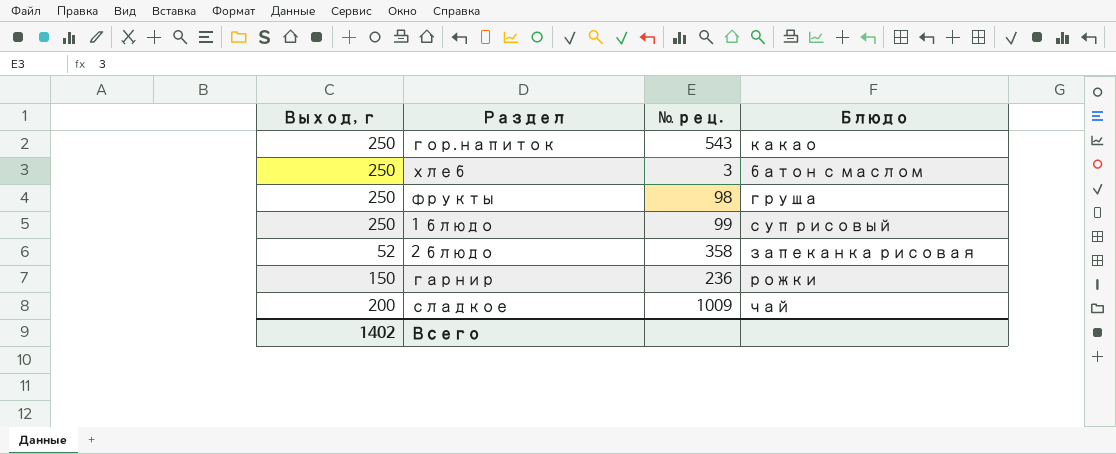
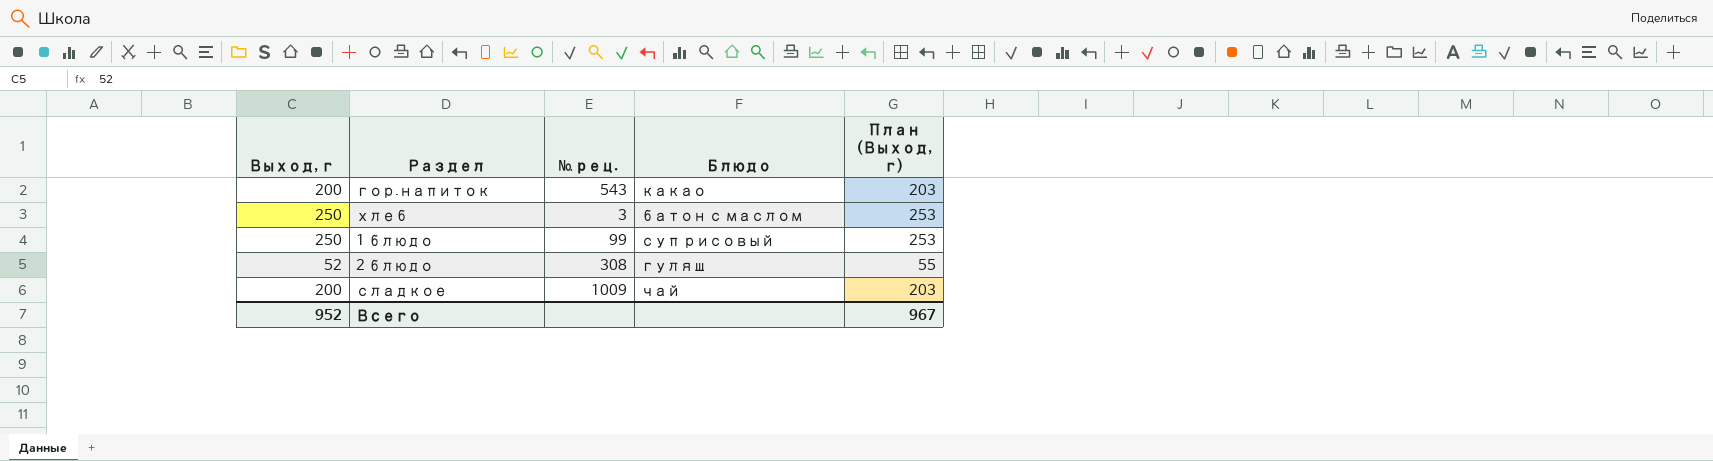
column План (Выход, г) | formula: none -> [Выход, г] + 3
row фрукты: 250 | 98 | груша -> none
row гарнир: 150 | 236 | рожки -> none
гор.напиток | Выход, г: 250 -> 200
2 блюдо | № рец.: 358 -> 308
2 блюдо | Блюдо: запеканка рисовая -> гуляш
Всего | Выход, г: 1402 -> 952

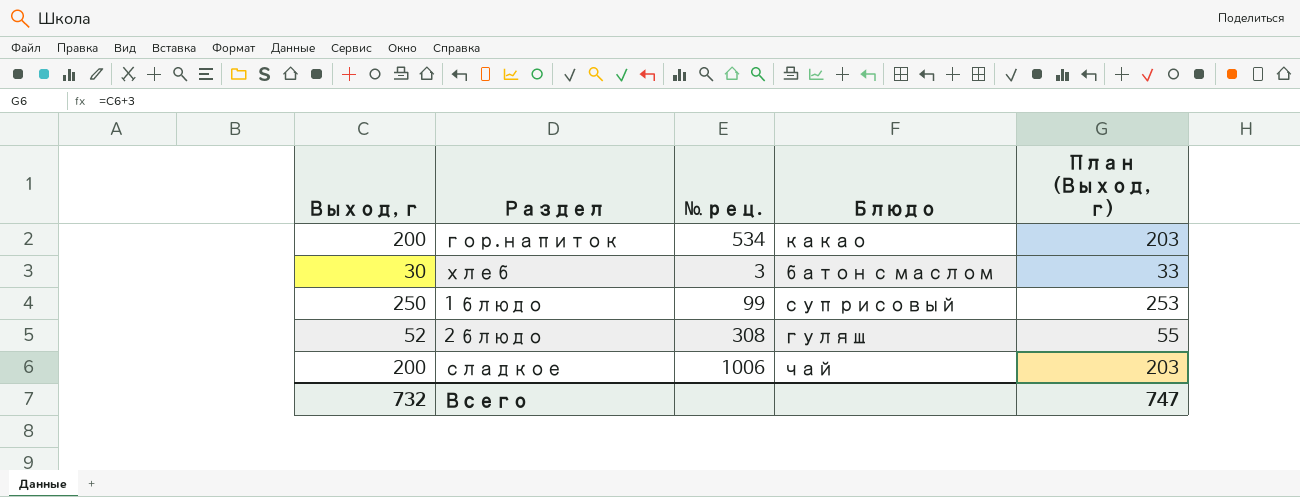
гор.напиток | № рец.: 543 -> 534
хлеб | Выход, г: 250 -> 30
хлеб | План (Выход, г): 253 -> 33
сладкое | № рец.: 1009 -> 1006
Всего | Выход, г: 952 -> 732
Всего | План (Выход, г): 967 -> 747

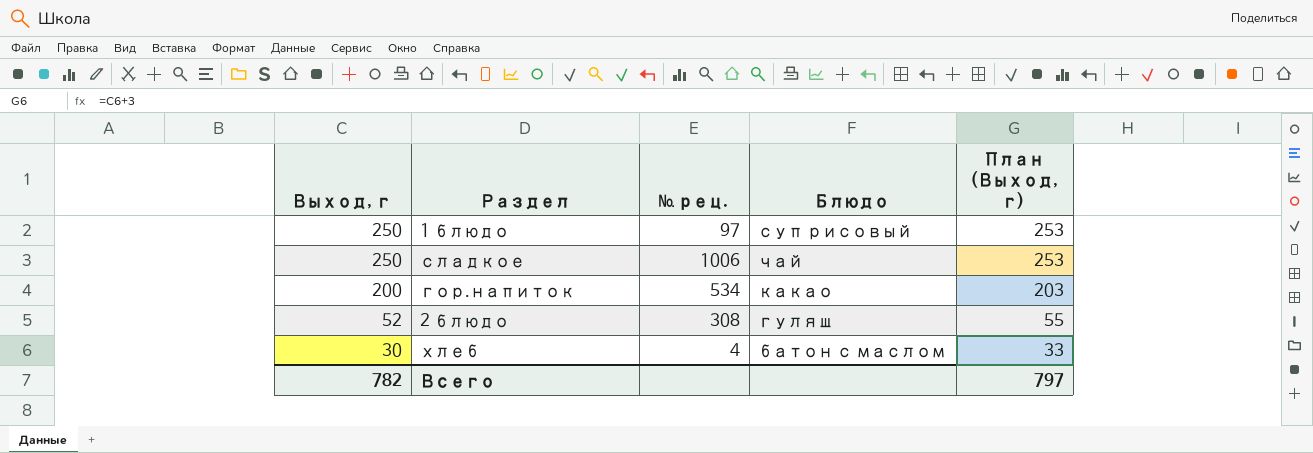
row order: none -> Выход, г descending
1 блюдо | № рец.: 99 -> 97
сладкое | Выход, г: 200 -> 250
сладкое | План (Выход, г): 203 -> 253
хлеб | № рец.: 3 -> 4
Всего | Выход, г: 732 -> 782
Всего | План (Выход, г): 747 -> 797

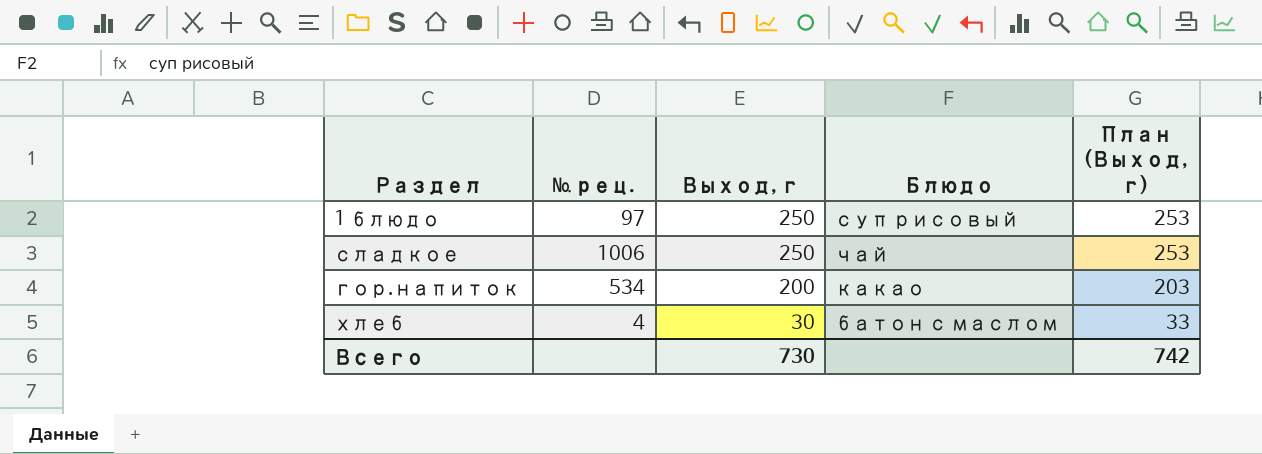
column Выход, г | position: 1 -> 3
row 2 блюдо: 52 | 308 | гуляш | 55 -> none
Всего | Выход, г: 782 -> 730
Всего | План (Выход, г): 797 -> 742

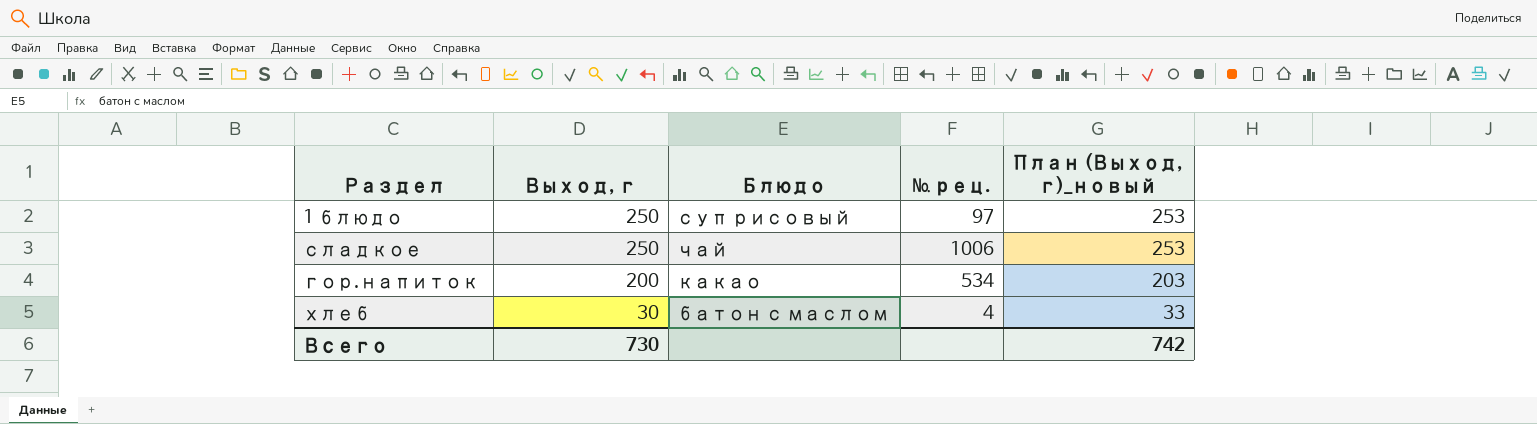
column № рец. | position: 2 -> 4
column name: План (Выход, г) -> План (Выход, г)_новый

